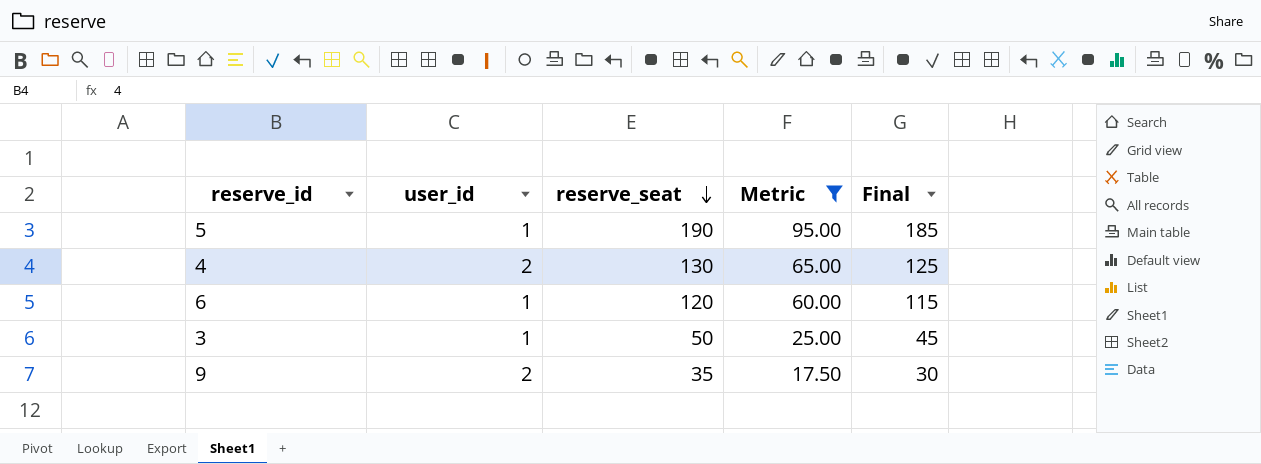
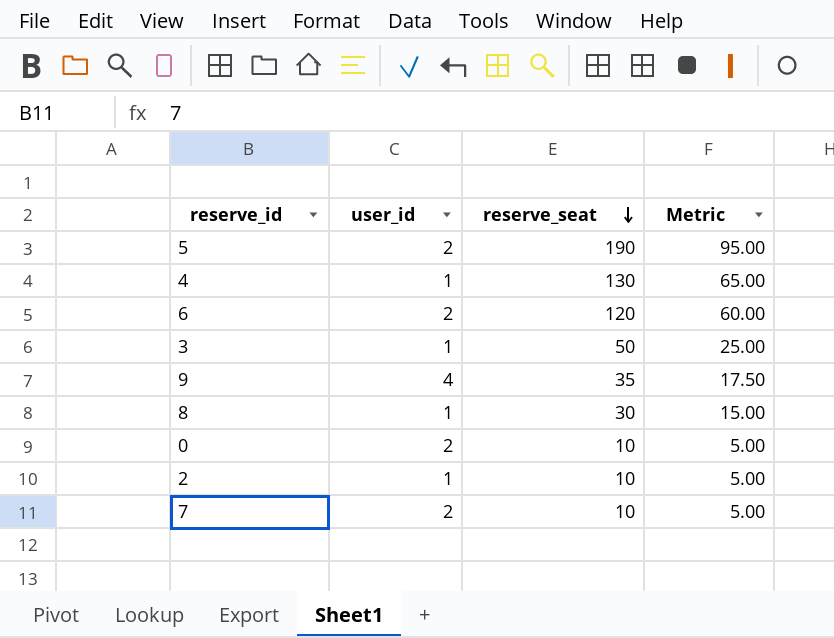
filter: Metric >= 17.50 -> none
column Final | formula: [reserve_seat] - 5 -> none
5 | user_id: 1 -> 2
4 | user_id: 2 -> 1
6 | user_id: 1 -> 2
9 | user_id: 2 -> 4

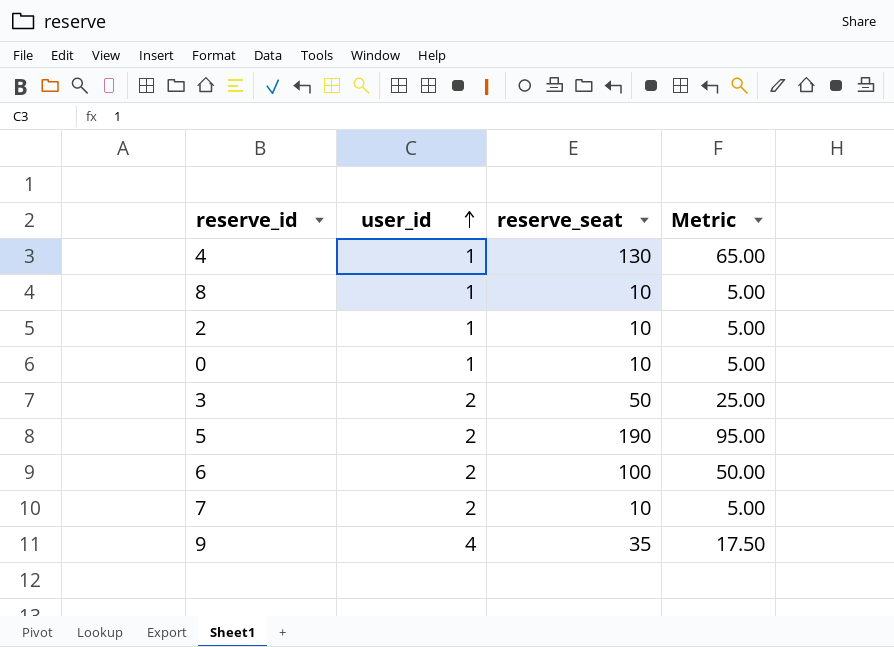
row order: reserve_seat descending -> user_id ascending
8 | reserve_seat: 30 -> 10
8 | Metric: 15.00 -> 5.00
0 | user_id: 2 -> 1
3 | user_id: 1 -> 2
6 | reserve_seat: 120 -> 100
6 | Metric: 60.00 -> 50.00

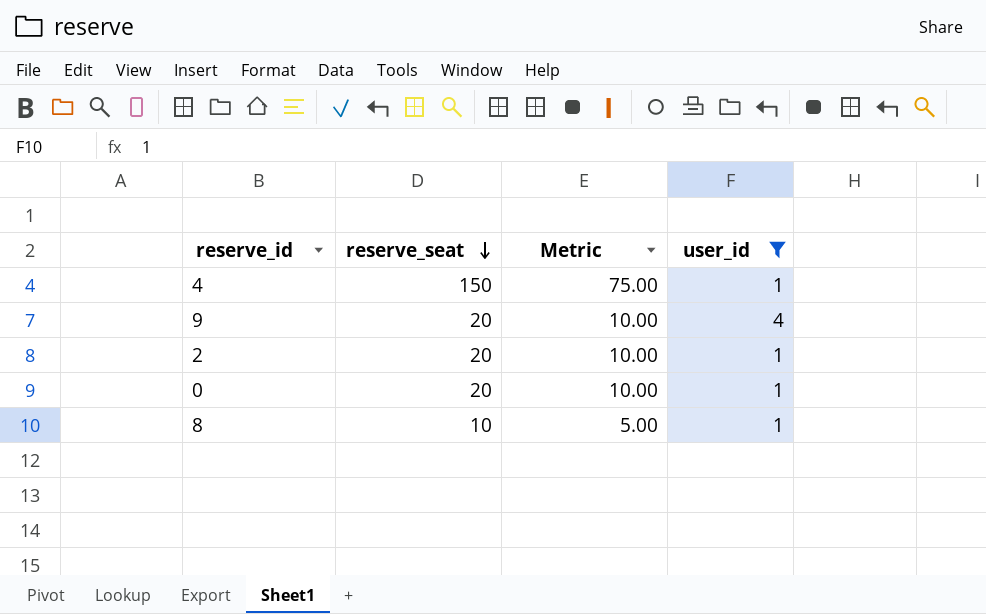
filter: none -> user_id != 2
row order: user_id ascending -> reserve_seat descending
column user_id | position: 2 -> 4
4 | reserve_seat: 130 -> 150
4 | Metric: 65.00 -> 75.00
9 | reserve_seat: 35 -> 20
9 | Metric: 17.50 -> 10.00
2 | reserve_seat: 10 -> 20
2 | Metric: 5.00 -> 10.00
0 | reserve_seat: 10 -> 20
0 | Metric: 5.00 -> 10.00

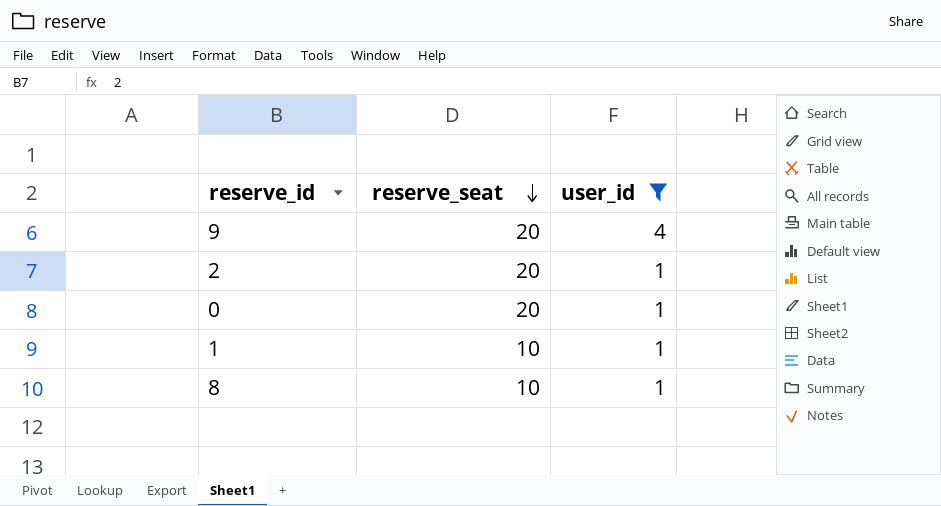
column Metric | formula: [reserve_seat] * 0.5 -> none
row 4: 150 | 75.00 | 1 -> none
row 1: none -> 10 | 1

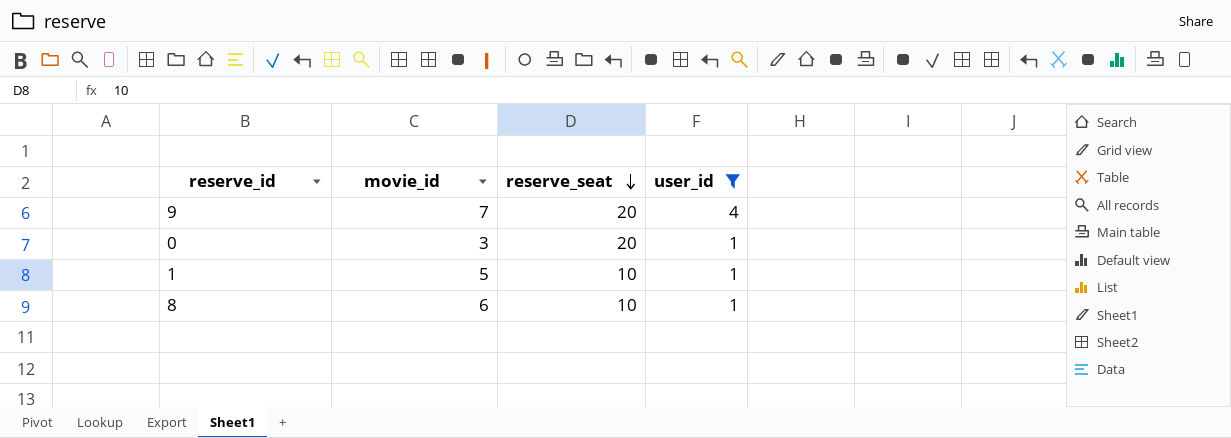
column movie_id | position: none -> 2
row 2: 20 | 1 -> none

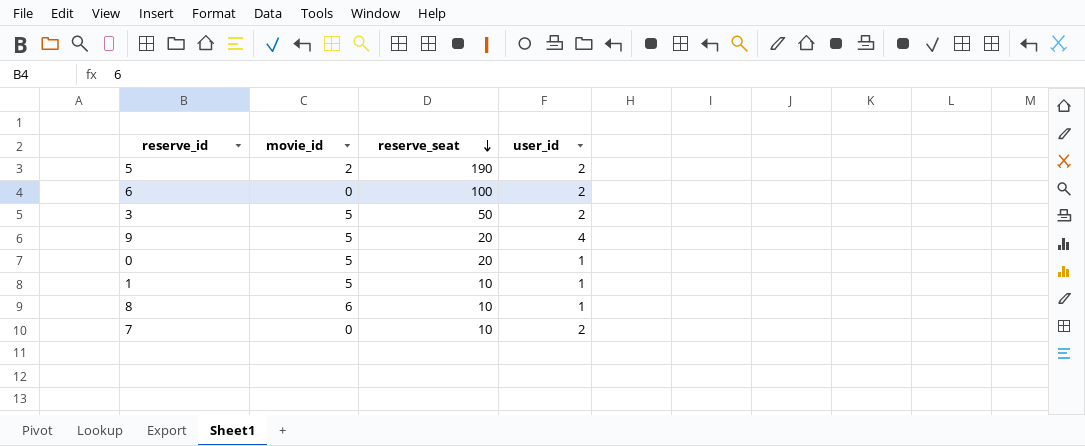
filter: user_id != 2 -> none
9 | movie_id: 7 -> 5
0 | movie_id: 3 -> 5

